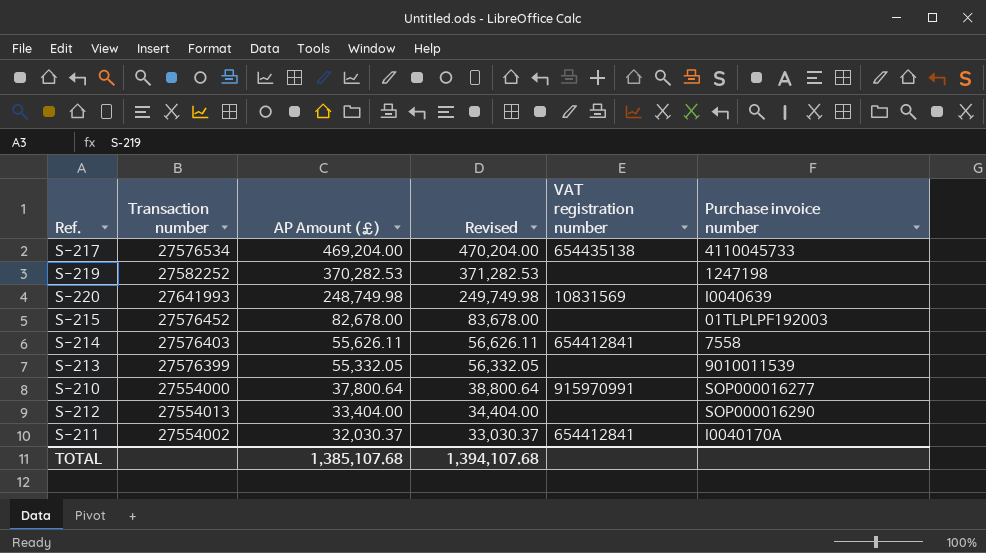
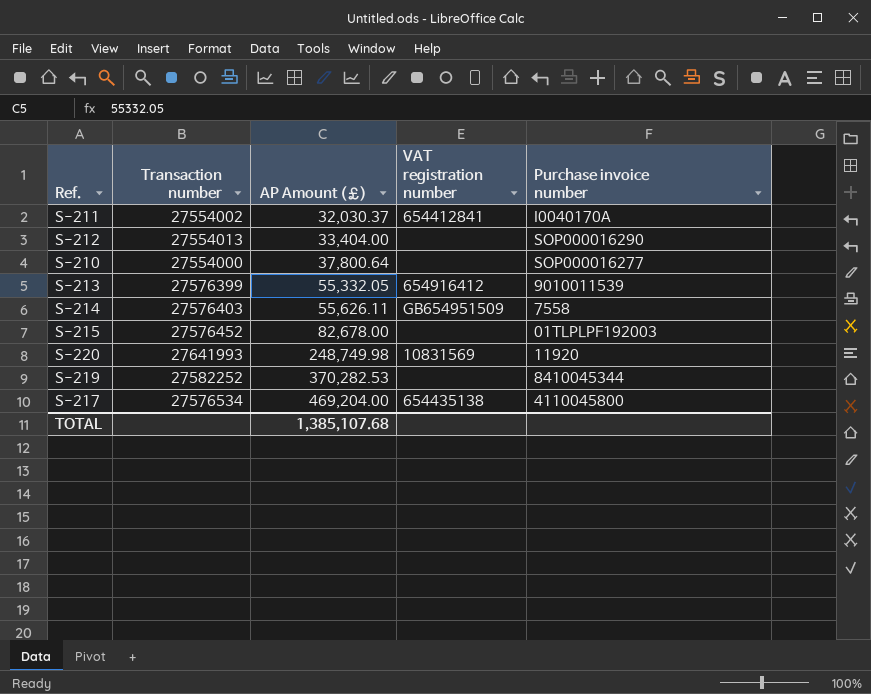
row order: AP Amount (£) descending -> AP Amount (£) ascending
column Revised | formula: [AP Amount (£)] + 1000 -> none
S-210 | VAT registration number: 915970991 -> none
S-213 | VAT registration number: none -> 654916412
S-214 | VAT registration number: 654412841 -> GB654951509
S-220 | Purchase invoice number: I0040639 -> 11920
S-219 | Purchase invoice number: 1247198 -> 8410045344
S-217 | Purchase invoice number: 4110045733 -> 4110045800

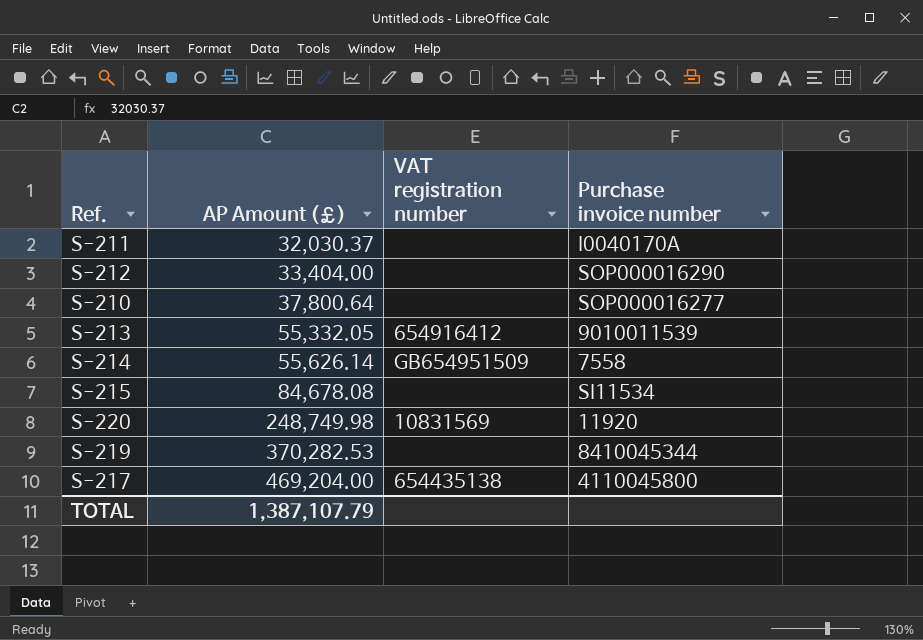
column Transaction number | position: 2 -> none
S-211 | VAT registration number: 654412841 -> none
S-214 | AP Amount (£): 55,626.11 -> 55,626.14
S-215 | AP Amount (£): 82,678.00 -> 84,678.08
S-215 | Purchase invoice number: 01TLPLPF192003 -> SI11534
TOTAL | AP Amount (£): 1,385,107.68 -> 1,387,107.79

